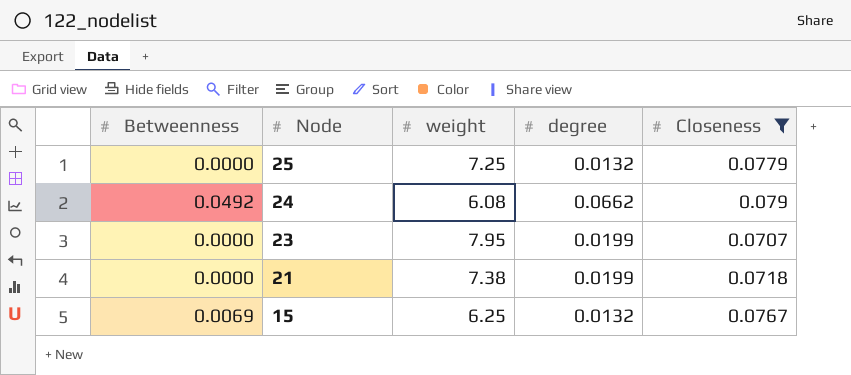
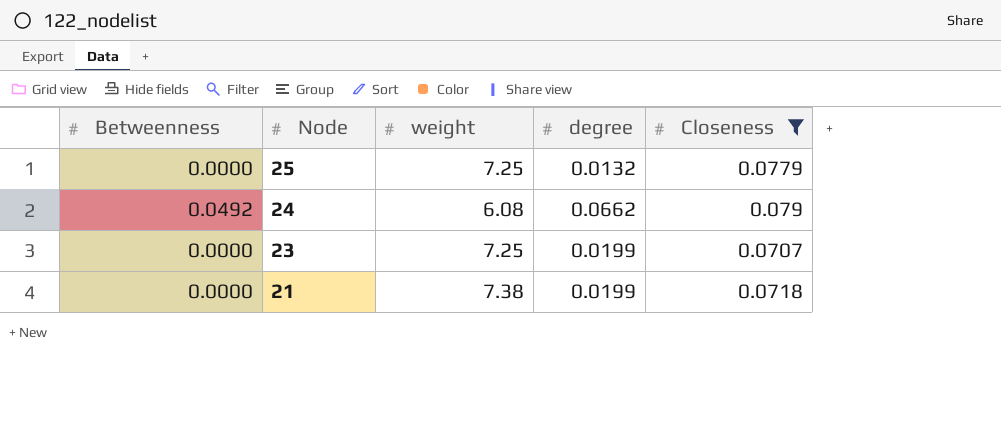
row 15: 0.0069 | 6.25 | 0.0132 | 0.0767 -> none
23 | weight: 7.95 -> 7.25

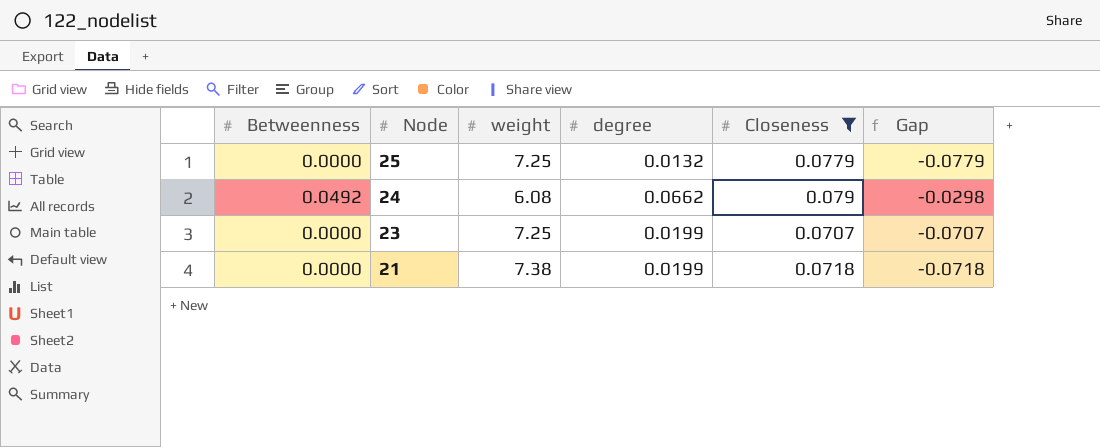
column Gap | formula: none -> [Betweenness] - [Closeness]

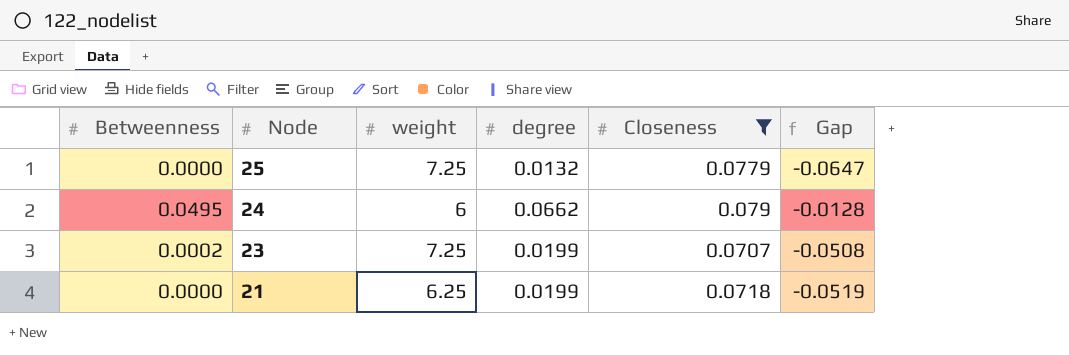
column Gap | formula: [Betweenness] - [Closeness] -> [degree] - [Closeness]
24 | Betweenness: 0.0492 -> 0.0495
24 | weight: 6.08 -> 6
23 | Betweenness: 0.0000 -> 0.0002
21 | weight: 7.38 -> 6.25

